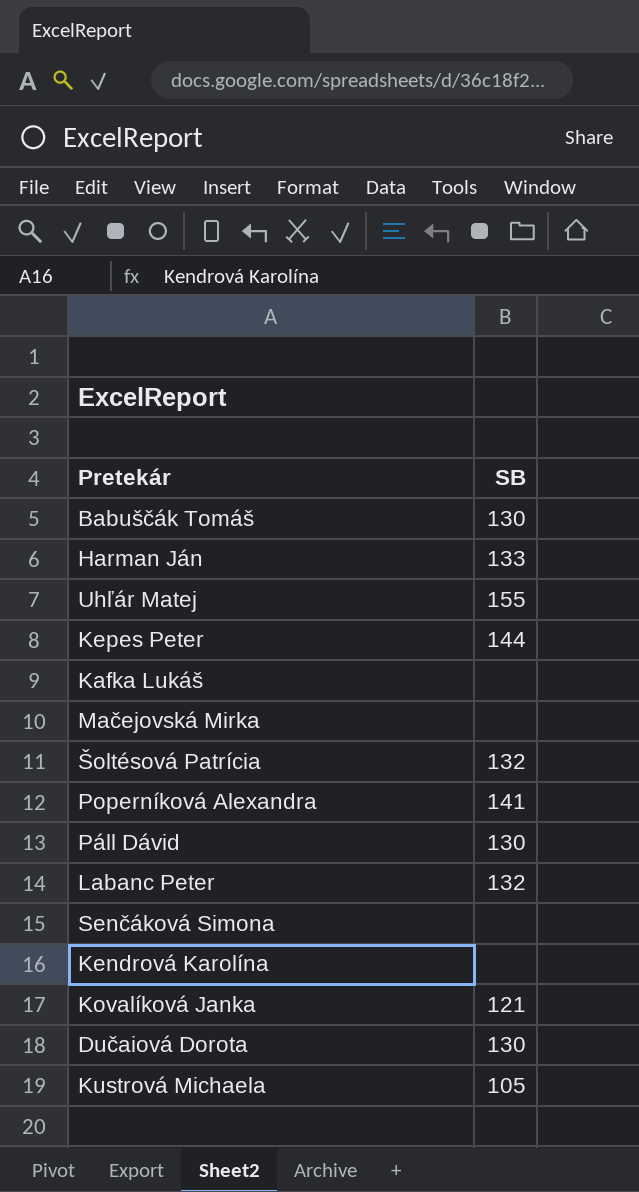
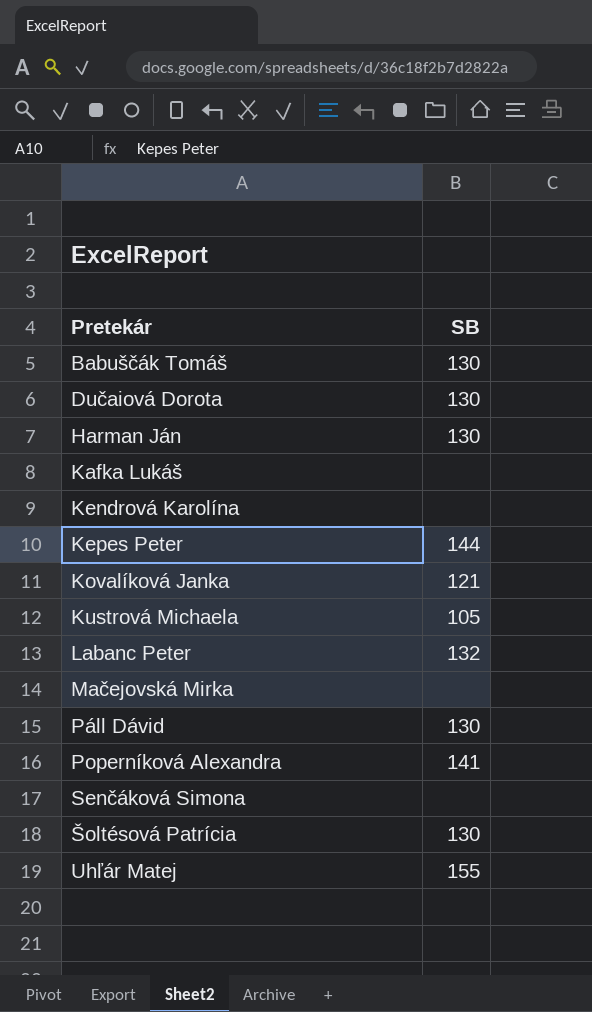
row order: none -> Pretekár ascending
Harman Ján | SB: 133 -> 130
Šoltésová Patrícia | SB: 132 -> 130

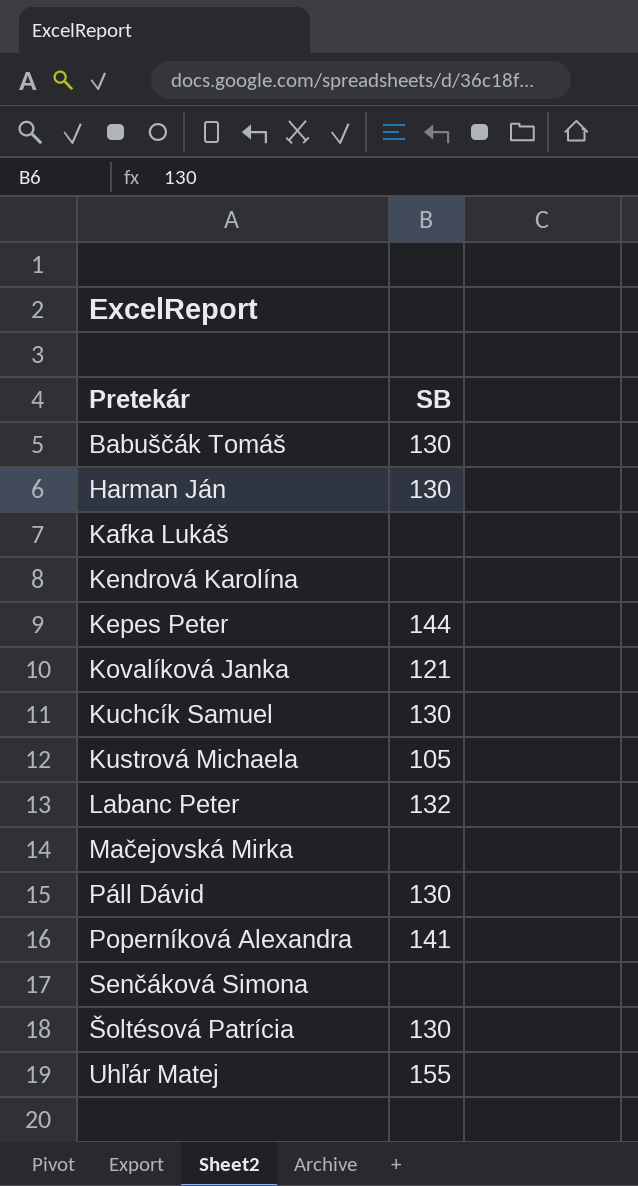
row Dučaiová Dorota: 130 -> none
row Kuchcík Samuel: none -> 130

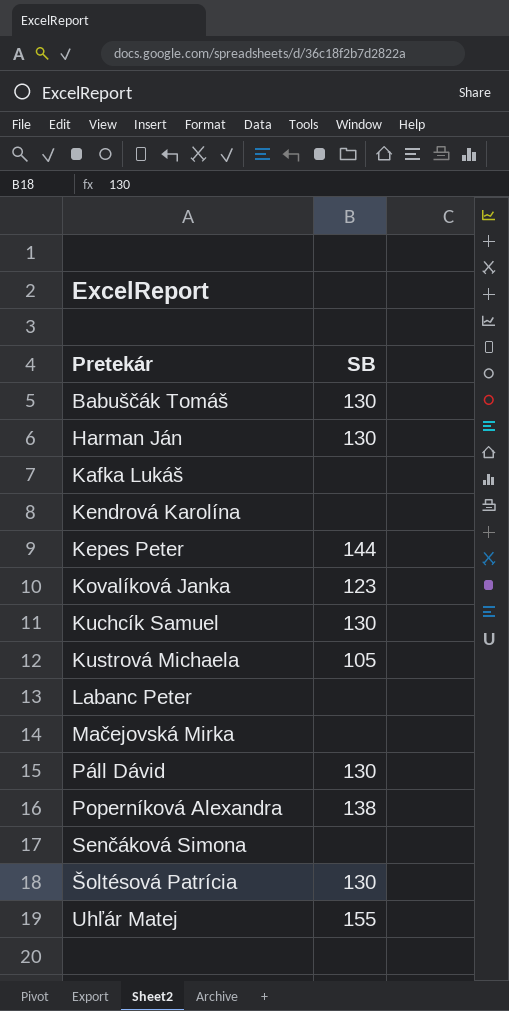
Kovalíková Janka | SB: 121 -> 123
Labanc Peter | SB: 132 -> none
Poperníková Alexandra | SB: 141 -> 138

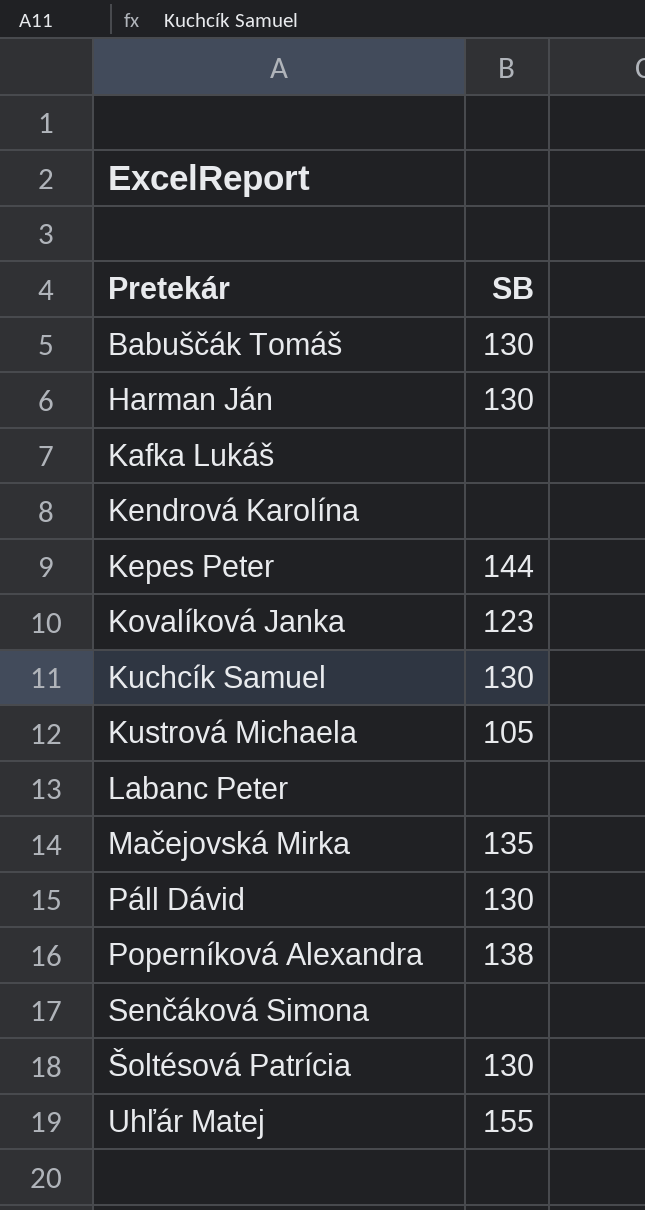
Mačejovská Mirka | SB: none -> 135

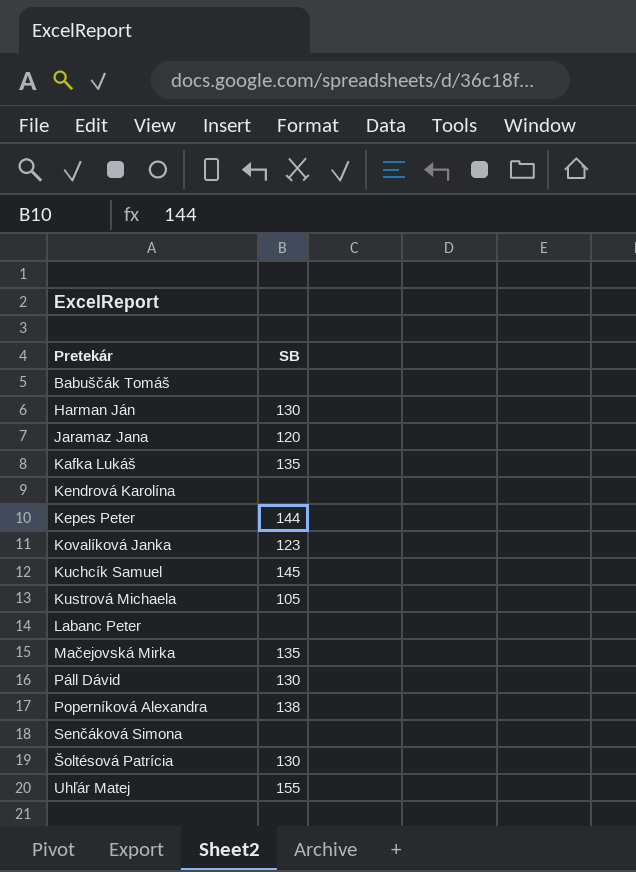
Babuščák Tomáš | SB: 130 -> none
row Jaramaz Jana: none -> 120
Kafka Lukáš | SB: none -> 135
Kuchcík Samuel | SB: 130 -> 145

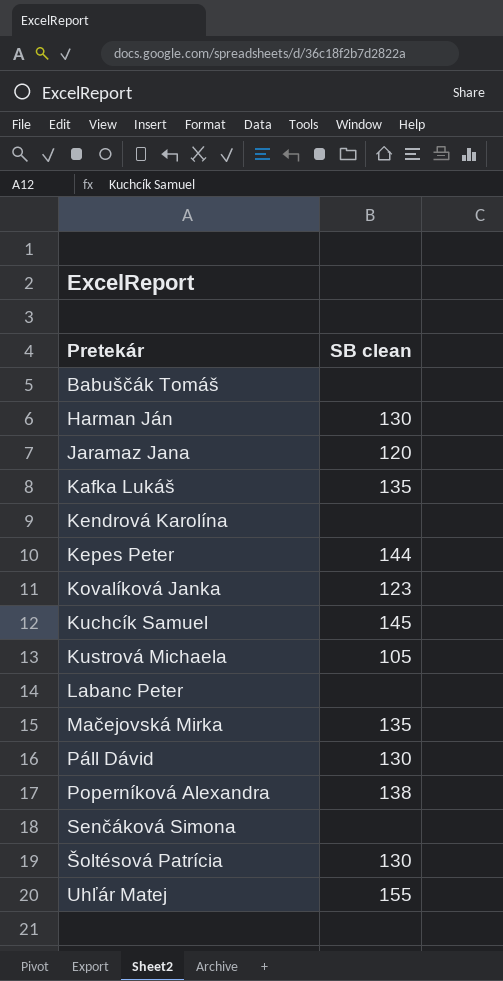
column name: SB -> SB clean

